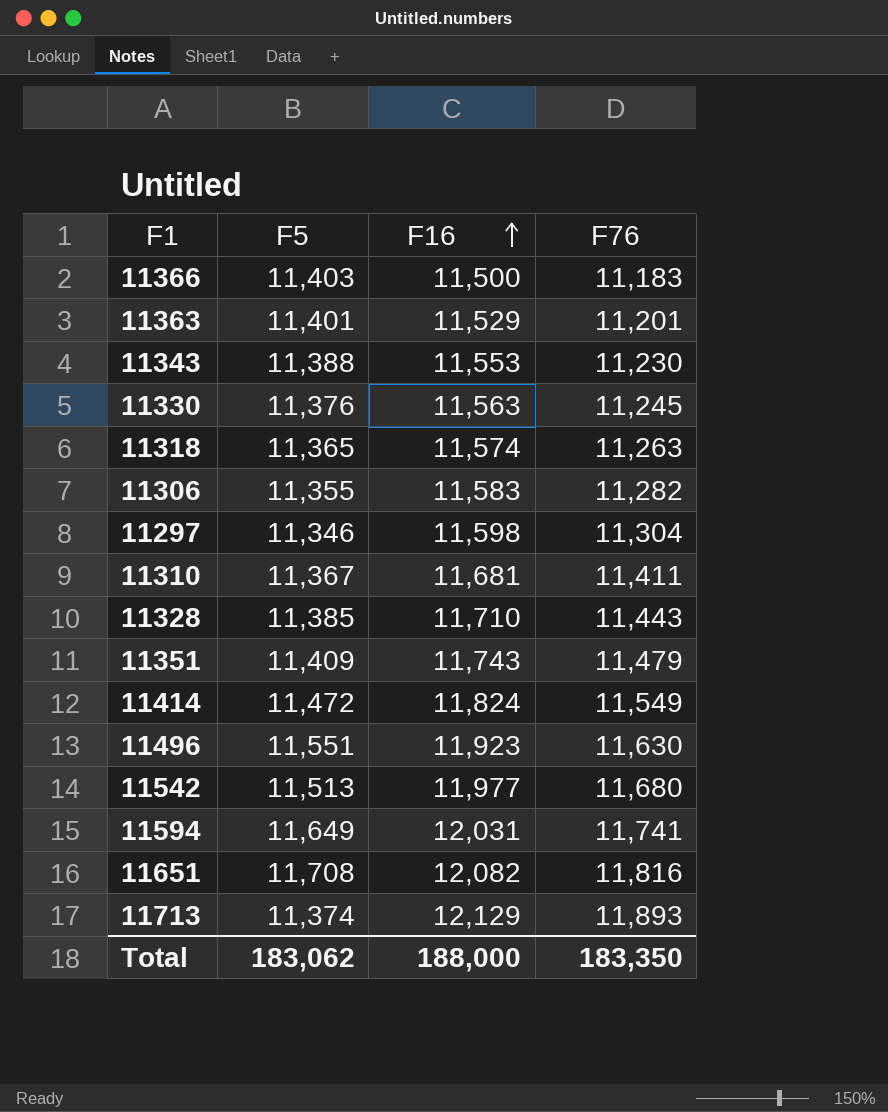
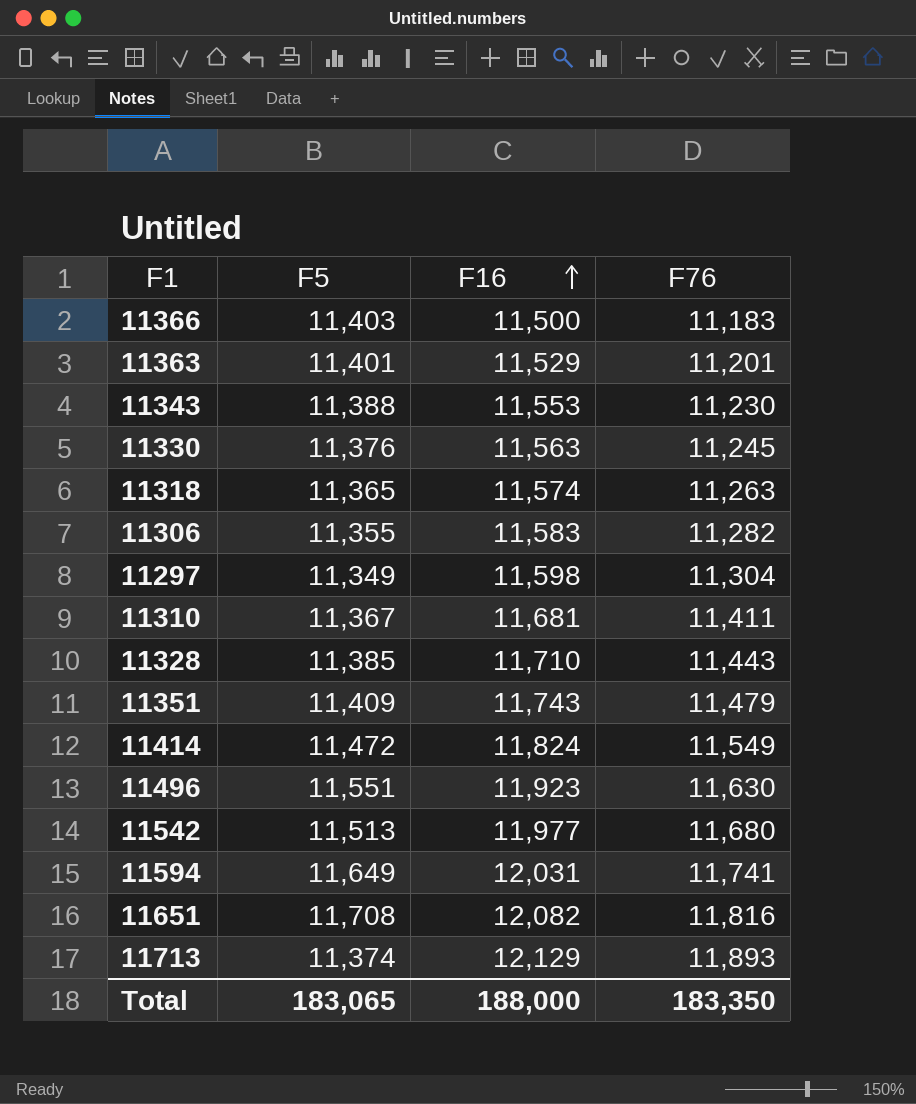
11297 | F5: 11,346 -> 11,349
Total | F5: 183,062 -> 183,065

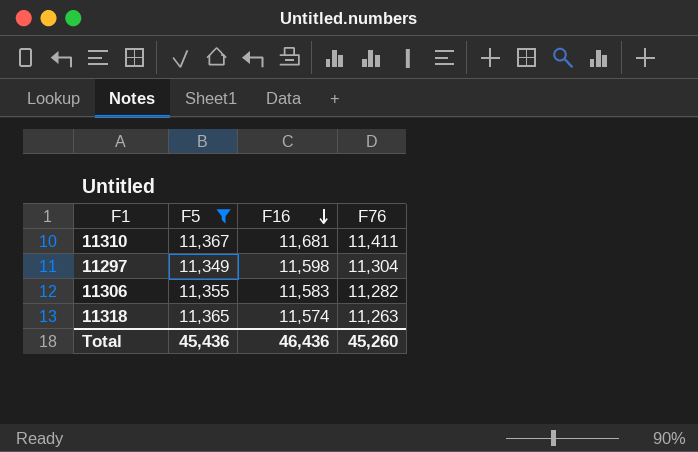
filter: none -> F5 <= 11,367
row order: F16 ascending -> F16 descending
Total | F5: 183,065 -> 45,436
Total | F16: 188,000 -> 46,436
Total | F76: 183,350 -> 45,260

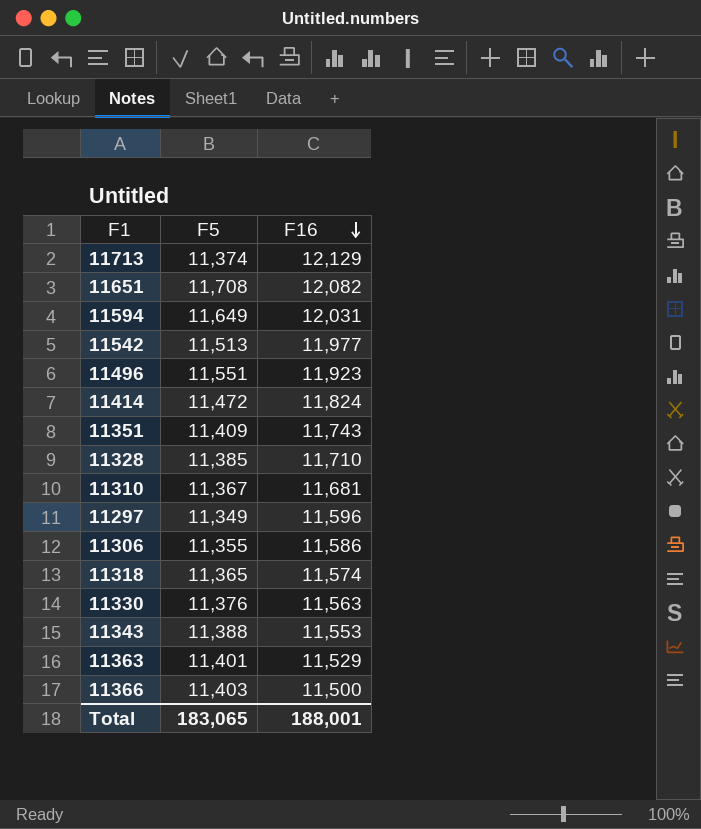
filter: F5 <= 11,367 -> none
column F76 | position: 4 -> none
11297 | F16: 11,598 -> 11,596
11306 | F16: 11,583 -> 11,586
Total | F5: 45,436 -> 183,065
Total | F16: 46,436 -> 188,001

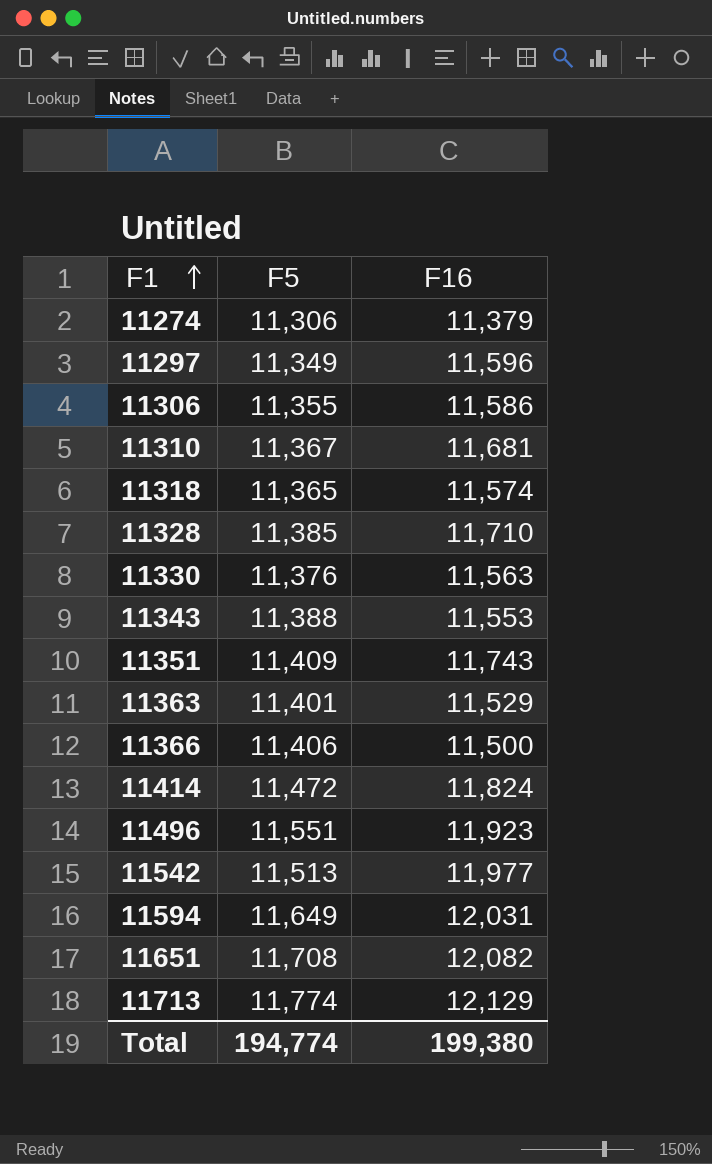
row order: F16 descending -> F1 ascending
row 11274: none -> 11,306 | 11,379
11366 | F5: 11,403 -> 11,406
11713 | F5: 11,374 -> 11,774
Total | F5: 183,065 -> 194,774
Total | F16: 188,001 -> 199,380

